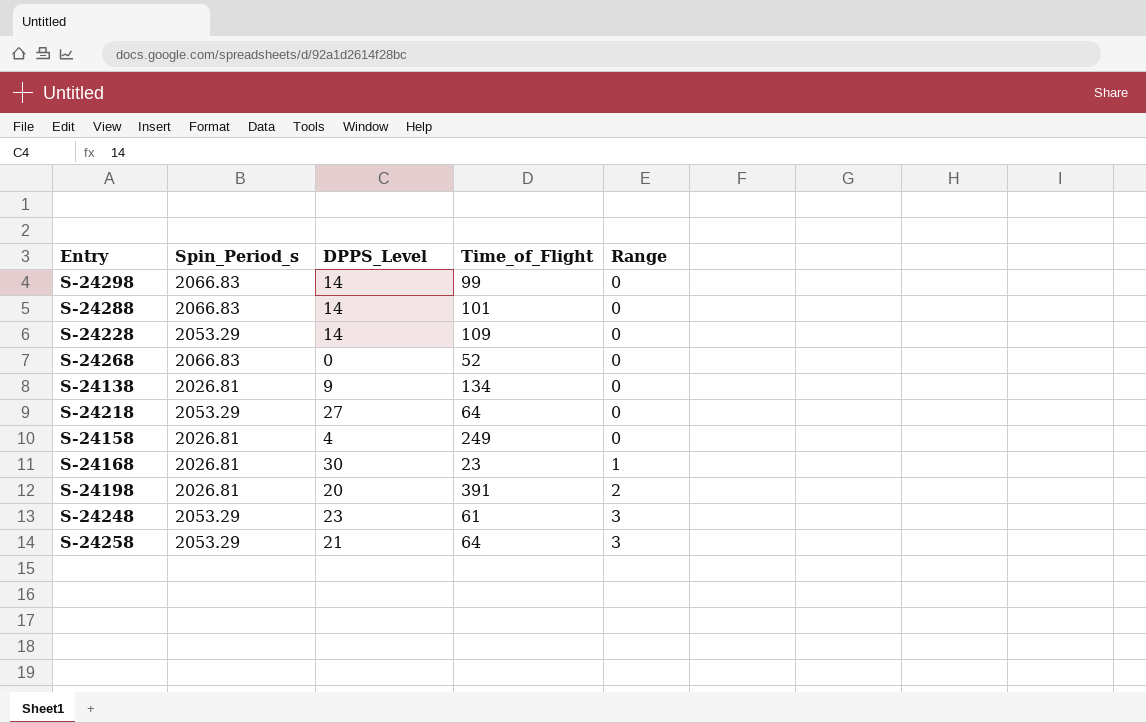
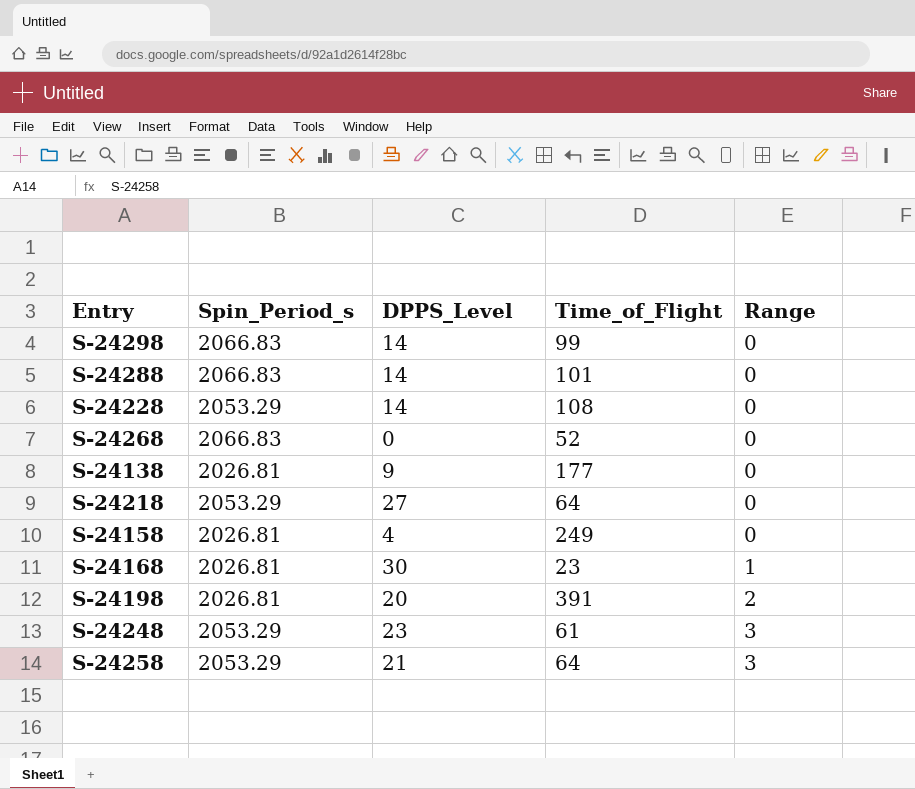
S-24228 | Time_of_Flight: 109 -> 108
S-24138 | Time_of_Flight: 134 -> 177

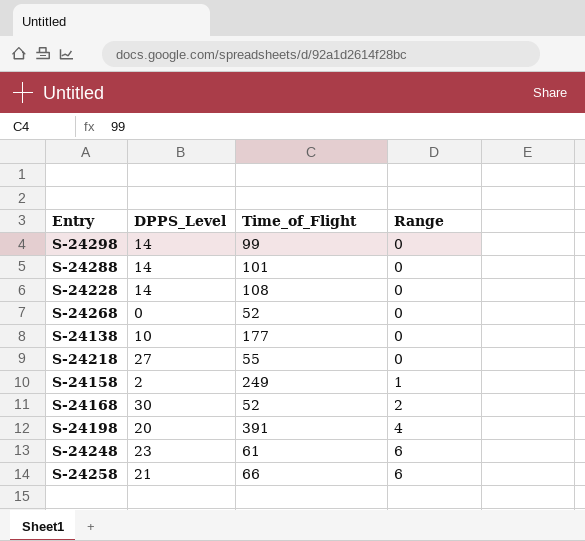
column Spin_Period_s | position: 2 -> none
S-24138 | DPPS_Level: 9 -> 10
S-24218 | Time_of_Flight: 64 -> 55
S-24158 | DPPS_Level: 4 -> 2
S-24158 | Range: 0 -> 1
S-24168 | Time_of_Flight: 23 -> 52
S-24168 | Range: 1 -> 2
S-24198 | Range: 2 -> 4
S-24248 | Range: 3 -> 6
S-24258 | Time_of_Flight: 64 -> 66
S-24258 | Range: 3 -> 6

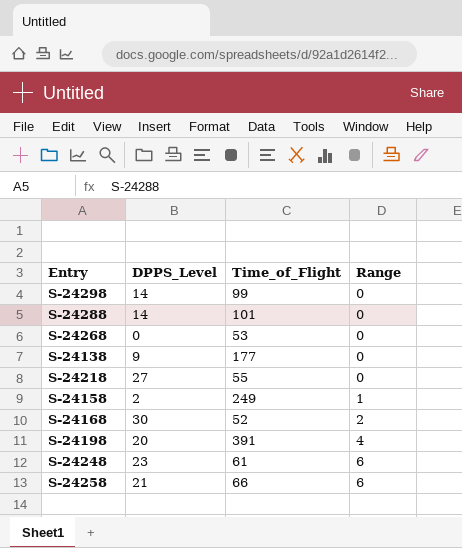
row S-24228: 14 | 108 | 0 -> none
S-24268 | Time_of_Flight: 52 -> 53
S-24138 | DPPS_Level: 10 -> 9

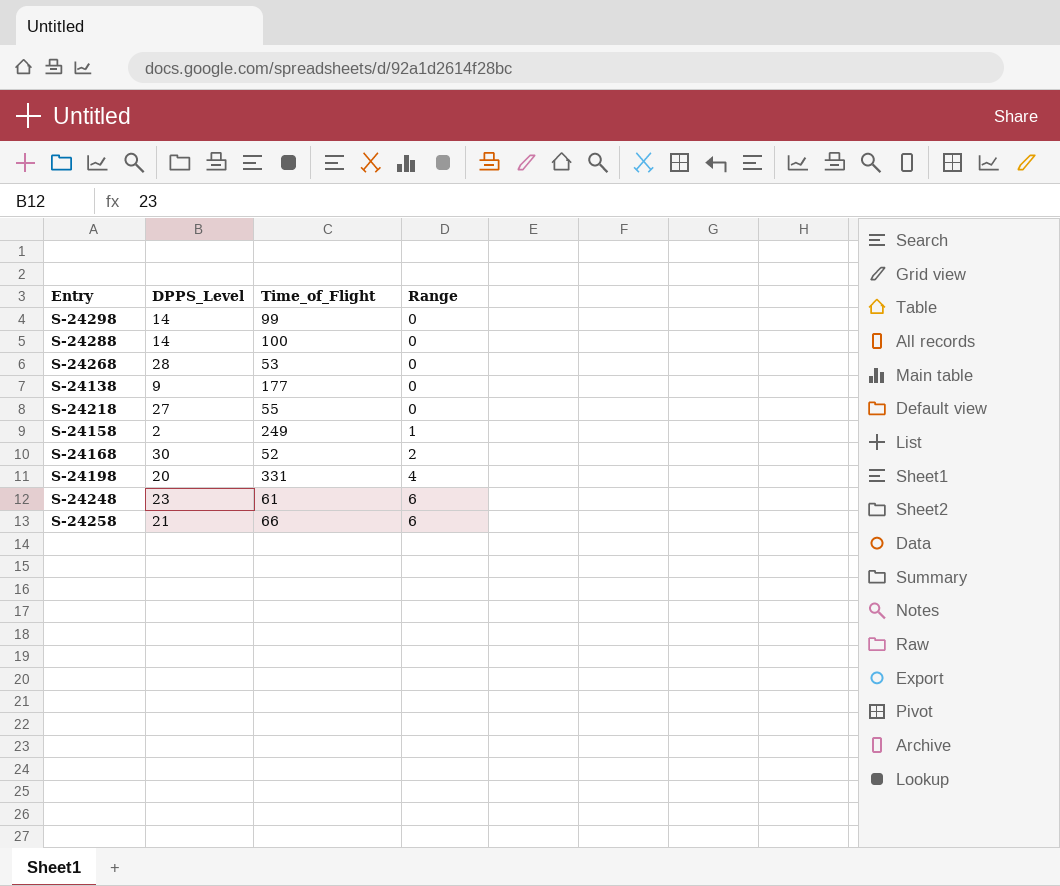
S-24288 | Time_of_Flight: 101 -> 100
S-24268 | DPPS_Level: 0 -> 28
S-24198 | Time_of_Flight: 391 -> 331

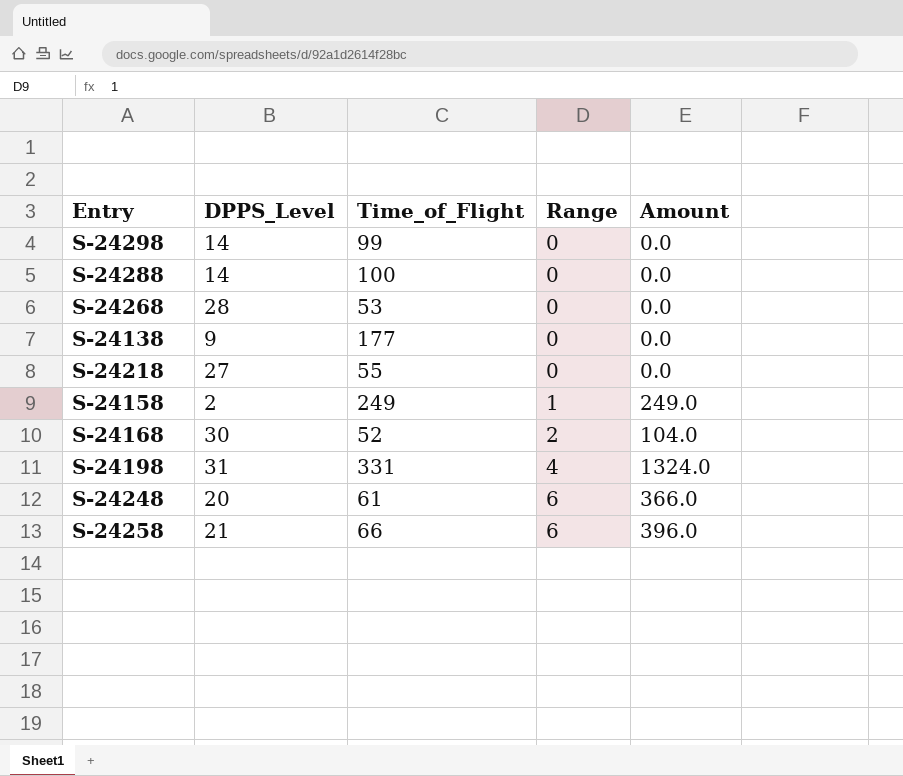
column Amount | formula: none -> [Time_of_Flight] * [Range]
S-24198 | DPPS_Level: 20 -> 31
S-24248 | DPPS_Level: 23 -> 20

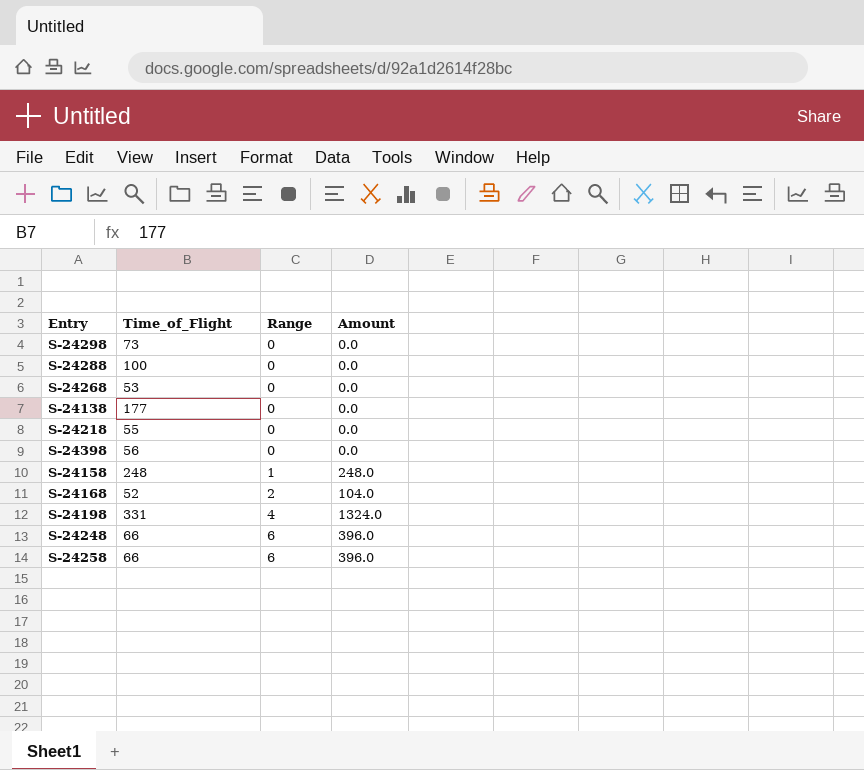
column DPPS_Level | position: 2 -> none
S-24298 | Time_of_Flight: 99 -> 73
row S-24398: none -> 56 | 0 | 0.0
S-24158 | Time_of_Flight: 249 -> 248
S-24158 | Amount: 249.0 -> 248.0
S-24248 | Time_of_Flight: 61 -> 66
S-24248 | Amount: 366.0 -> 396.0

